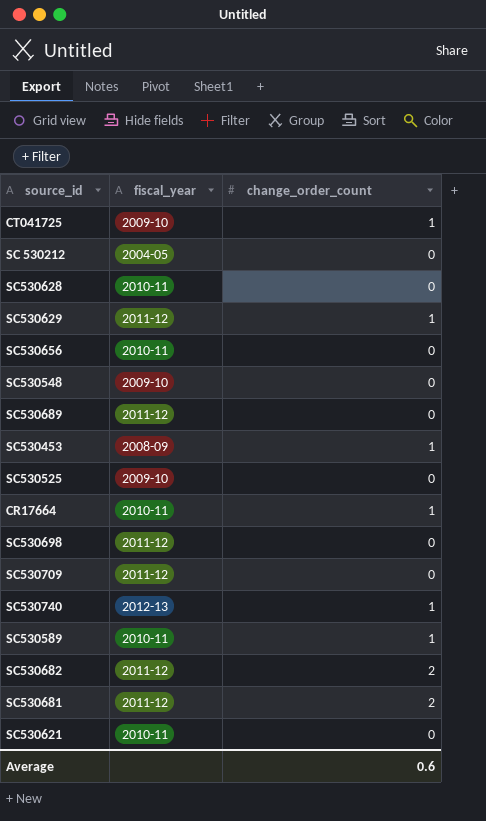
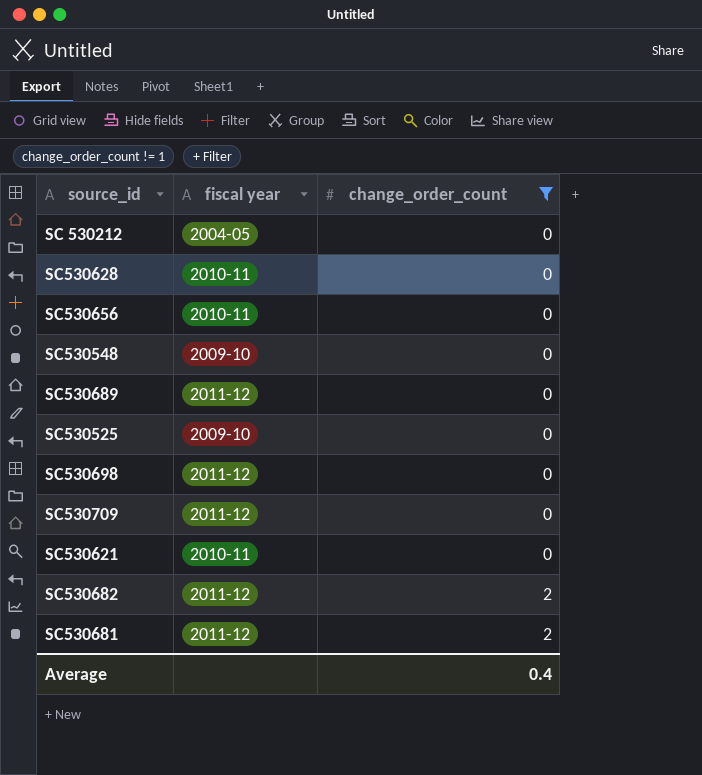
filter: none -> change_order_count != 1
row order: none -> change_order_count ascending
column name: fiscal_year -> fiscal year
Average | change_order_count: 0.6 -> 0.4

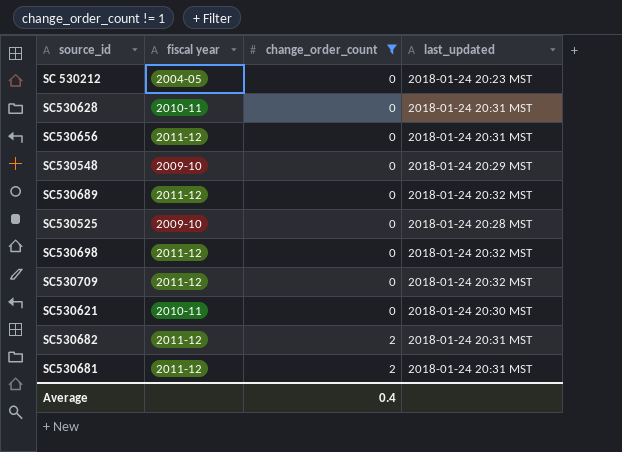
column last_updated | position: none -> 4
SC530656 | fiscal year: 2010-11 -> 2011-12

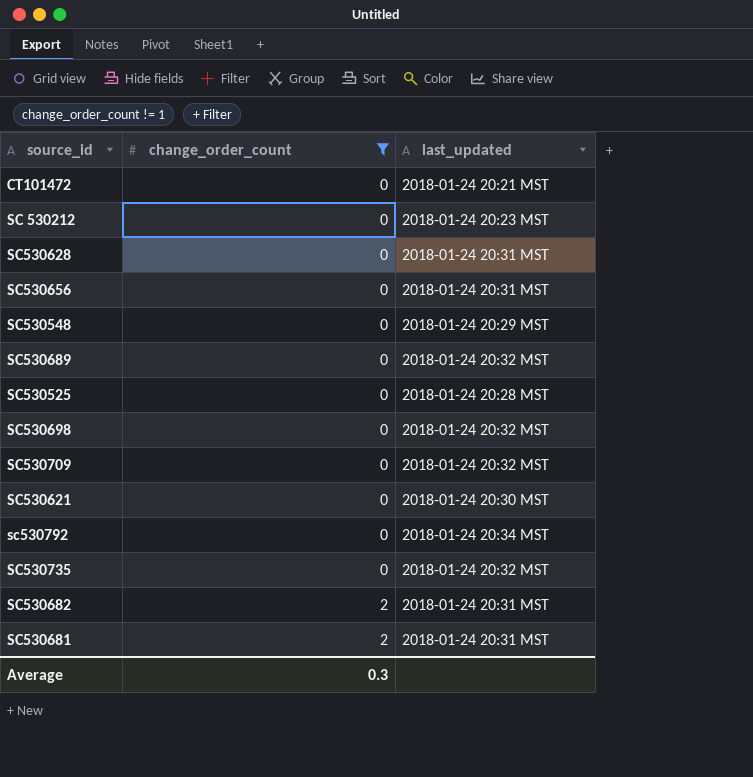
column fiscal year | position: 2 -> none
row CT101472: none -> 0 | 2018-01-24 20:21 MST
row sc530792: none -> 0 | 2018-01-24 20:34 MST
row SC530735: none -> 0 | 2018-01-24 20:32 MST
Average | change_order_count: 0.4 -> 0.3

